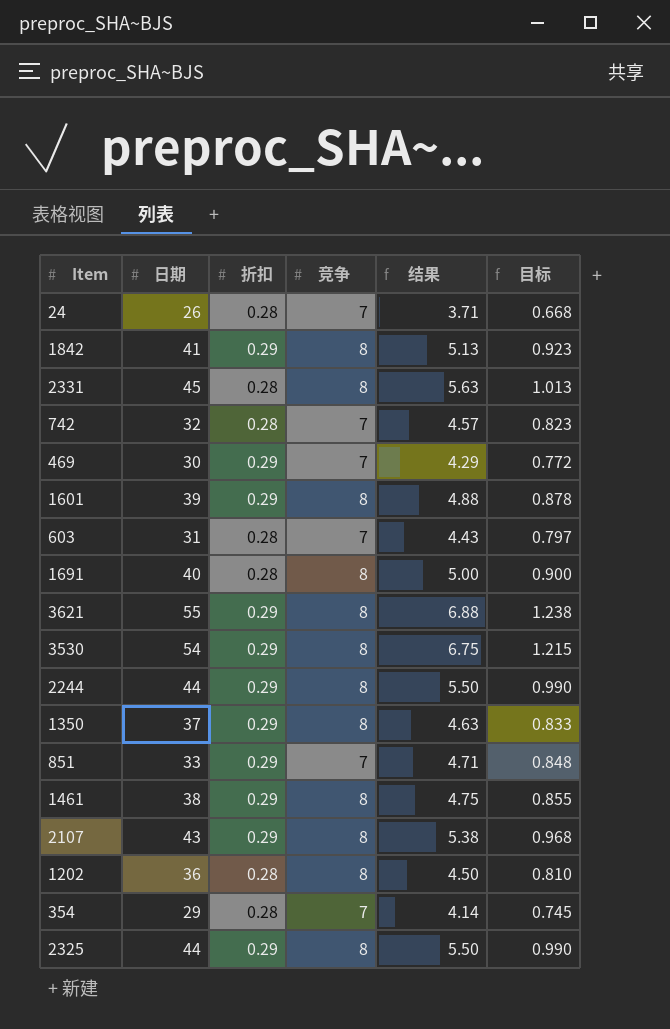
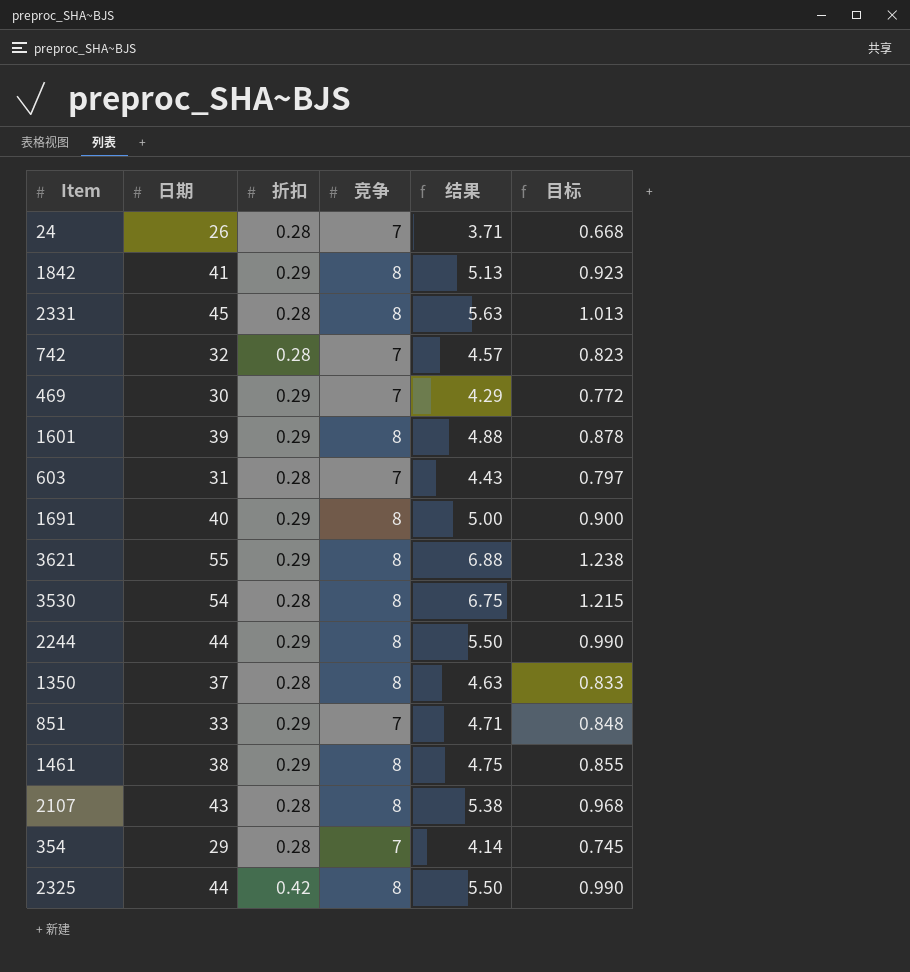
row 1202: 36 | 0.28 | 8 | 4.50 | 0.810 -> none
1691 | 折扣: 0.28 -> 0.29
3530 | 折扣: 0.29 -> 0.28
1350 | 折扣: 0.29 -> 0.28
2107 | 折扣: 0.29 -> 0.28
2325 | 折扣: 0.29 -> 0.42

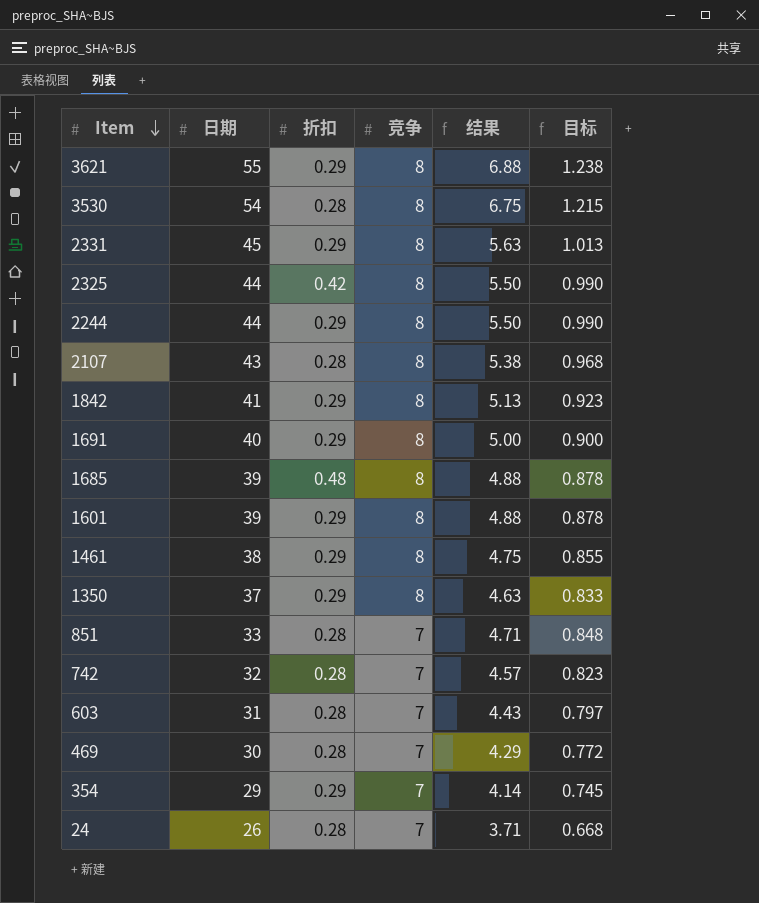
row order: none -> Item descending
2331 | 折扣: 0.28 -> 0.29
row 1685: none -> 39 | 0.48 | 8 | 4.88 | 0.878
1350 | 折扣: 0.28 -> 0.29
851 | 折扣: 0.29 -> 0.28
469 | 折扣: 0.29 -> 0.28
354 | 折扣: 0.28 -> 0.29

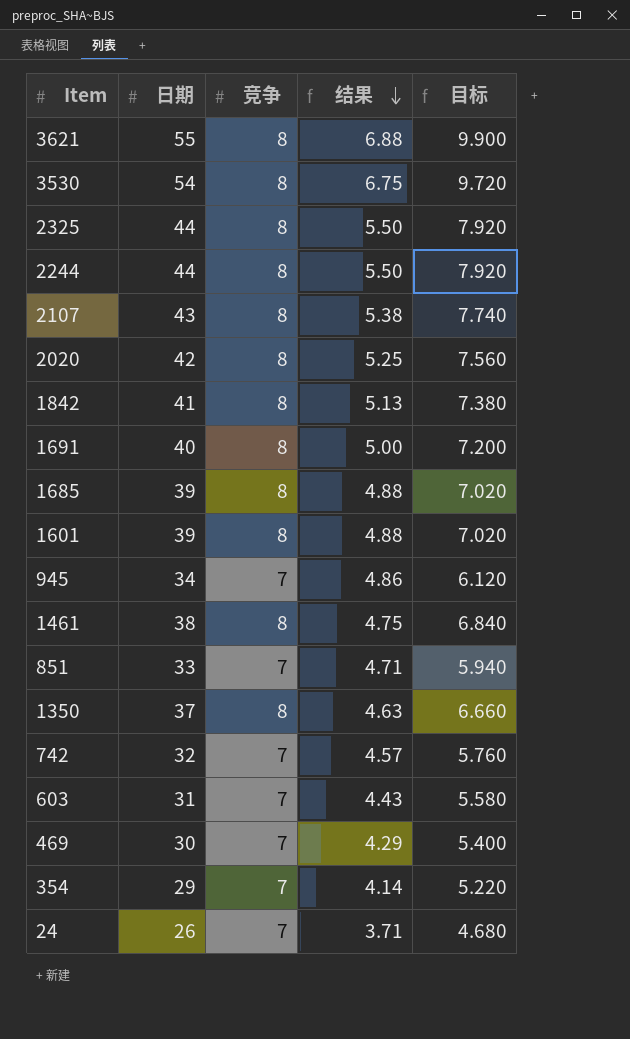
row order: Item descending -> 结果 descending
column 折扣 | position: 3 -> none
column 目标 | formula: [结果] * 0.18 -> [日期] * 0.18
row 2331: 45 | 0.29 | 8 | 5.63 | 1.013 -> none
row 2020: none -> 42 | 8 | 5.25 | 7.560
row 945: none -> 34 | 7 | 4.86 | 6.120

